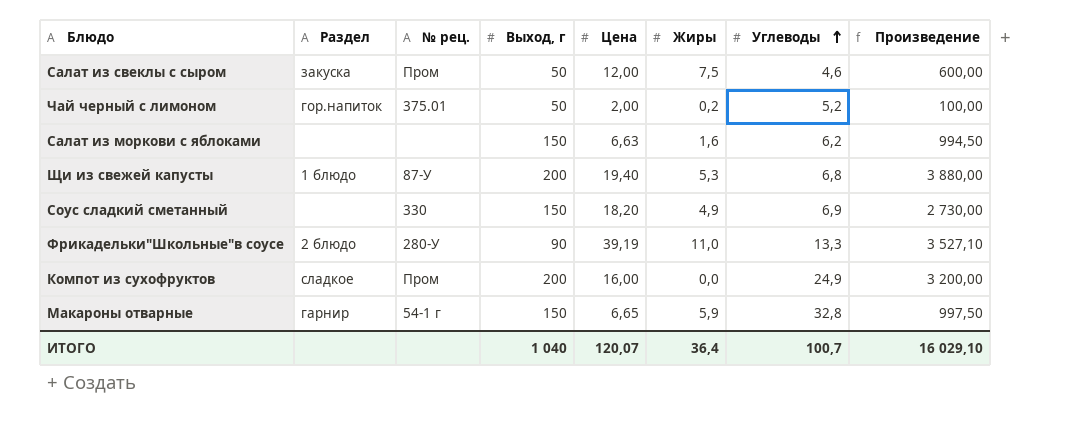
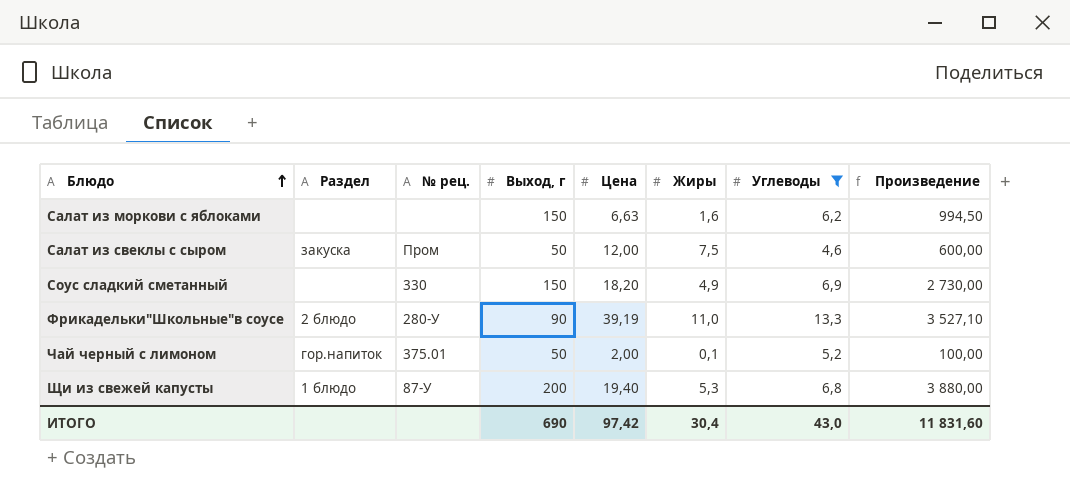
filter: none -> Углеводы <= 13,3
row order: Углеводы ascending -> Блюдо ascending
Чай черный с лимоном | Жиры: 0,2 -> 0,1
ИТОГО | Выход, г: 1 040 -> 690
ИТОГО | Цена: 120,07 -> 97,42
ИТОГО | Жиры: 36,4 -> 30,4
ИТОГО | Углеводы: 100,7 -> 43,0
ИТОГО | Произведение: 16 029,10 -> 11 831,60

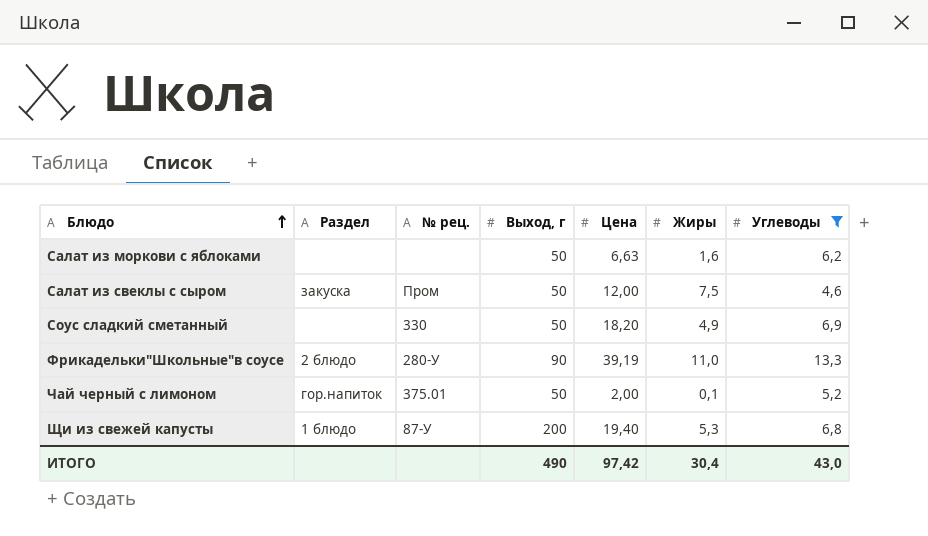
column Произведение | formula: [Выход, г] * [Цена] -> none
Салат из моркови с яблоками | Выход, г: 150 -> 50
Соус сладкий сметанный | Выход, г: 150 -> 50
ИТОГО | Выход, г: 690 -> 490

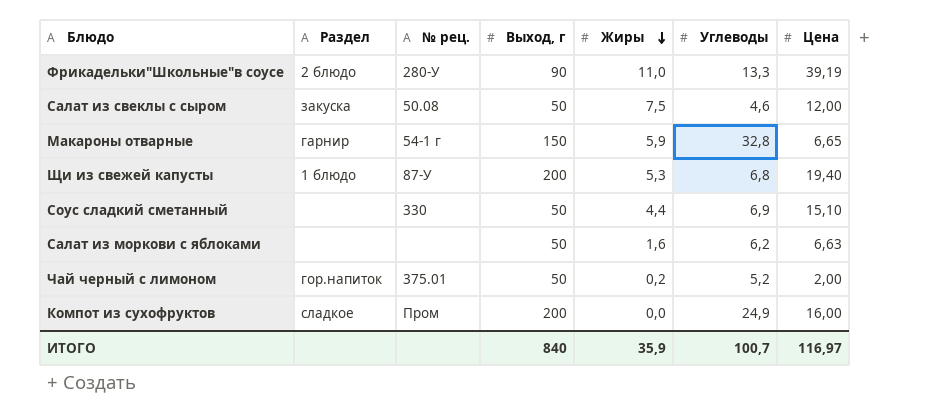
filter: Углеводы <= 13,3 -> none
row order: Блюдо ascending -> Жиры descending
column Цена | position: 5 -> 7
Салат из свеклы с сыром | № рец.: Пром -> 50.08
Соус сладкий сметанный | Жиры: 4,9 -> 4,4
Соус сладкий сметанный | Цена: 18,20 -> 15,10
Чай черный с лимоном | Жиры: 0,1 -> 0,2
ИТОГО | Выход, г: 490 -> 840
ИТОГО | Жиры: 30,4 -> 35,9
ИТОГО | Углеводы: 43,0 -> 100,7
ИТОГО | Цена: 97,42 -> 116,97

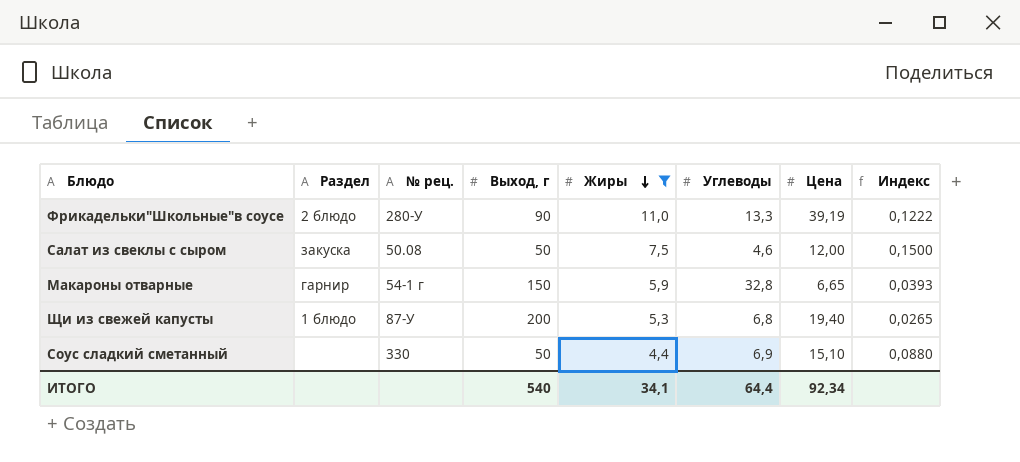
filter: none -> Жиры >= 4,4
column Индекс | formula: none -> [Жиры] / [Выход, г]
ИТОГО | Выход, г: 840 -> 540
ИТОГО | Жиры: 35,9 -> 34,1
ИТОГО | Углеводы: 100,7 -> 64,4
ИТОГО | Цена: 116,97 -> 92,34

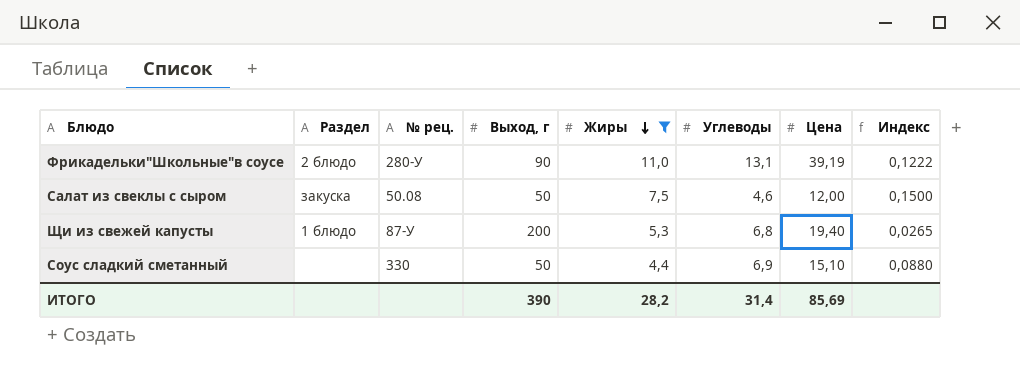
row Макароны отварные: гарнир | 54-1 г | 150 | 5,9 | 32,8 | 6,65 | 0,0393 -> none
Фрикадельки"Школьные"в соусе | Углеводы: 13,3 -> 13,1
ИТОГО | Выход, г: 540 -> 390
ИТОГО | Жиры: 34,1 -> 28,2
ИТОГО | Углеводы: 64,4 -> 31,4
ИТОГО | Цена: 92,34 -> 85,69

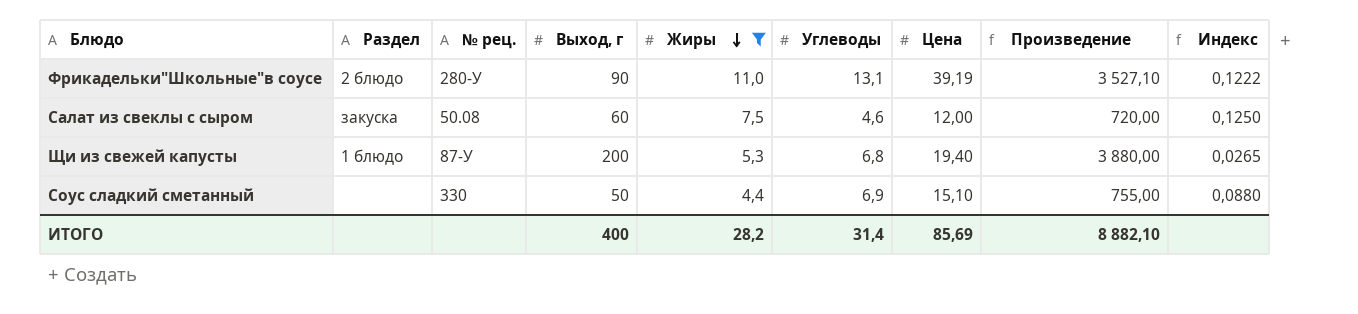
column Произведение | formula: none -> [Выход, г] * [Цена]
Салат из свеклы с сыром | Выход, г: 50 -> 60
Салат из свеклы с сыром | Индекс: 0,1500 -> 0,1250
ИТОГО | Выход, г: 390 -> 400

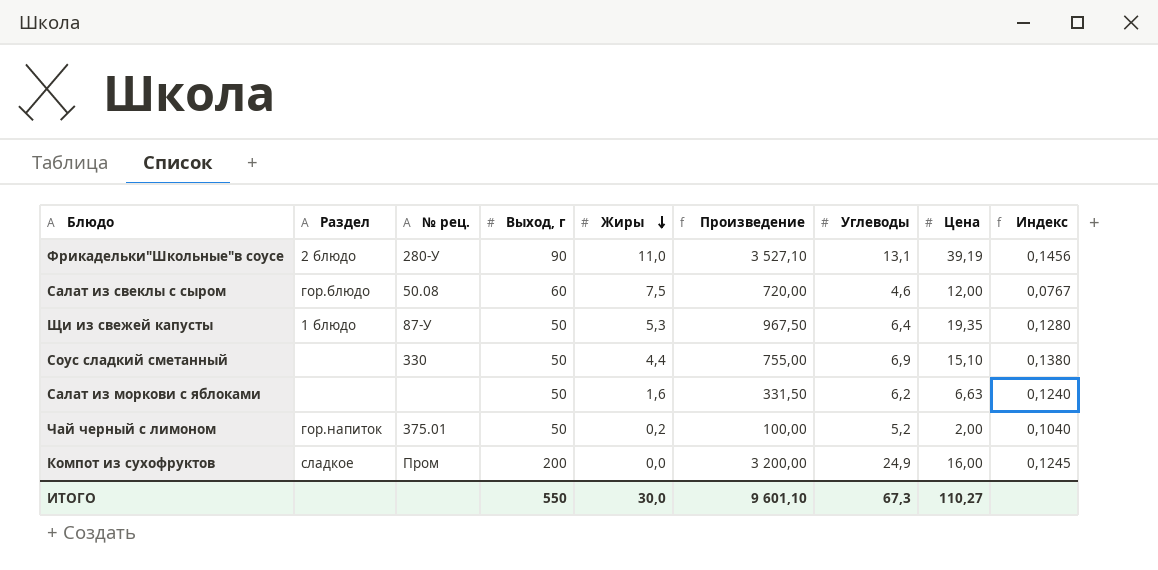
filter: Жиры >= 4,4 -> none
column Произведение | position: 8 -> 6
column Индекс | formula: [Жиры] / [Выход, г] -> [Углеводы] / [Выход, г]
Салат из свеклы с сыром | Раздел: закуска -> гор.блюдо
Щи из свежей капусты | Выход, г: 200 -> 50
Щи из свежей капусты | Произведение: 3 880,00 -> 967,50
Щи из свежей капусты | Углеводы: 6,8 -> 6,4
Щи из свежей капусты | Цена: 19,40 -> 19,35
ИТОГО | Выход, г: 400 -> 550
ИТОГО | Жиры: 28,2 -> 30,0
ИТОГО | Произведение: 8 882,10 -> 9 601,10
ИТОГО | Углеводы: 31,4 -> 67,3
ИТОГО | Цена: 85,69 -> 110,27

